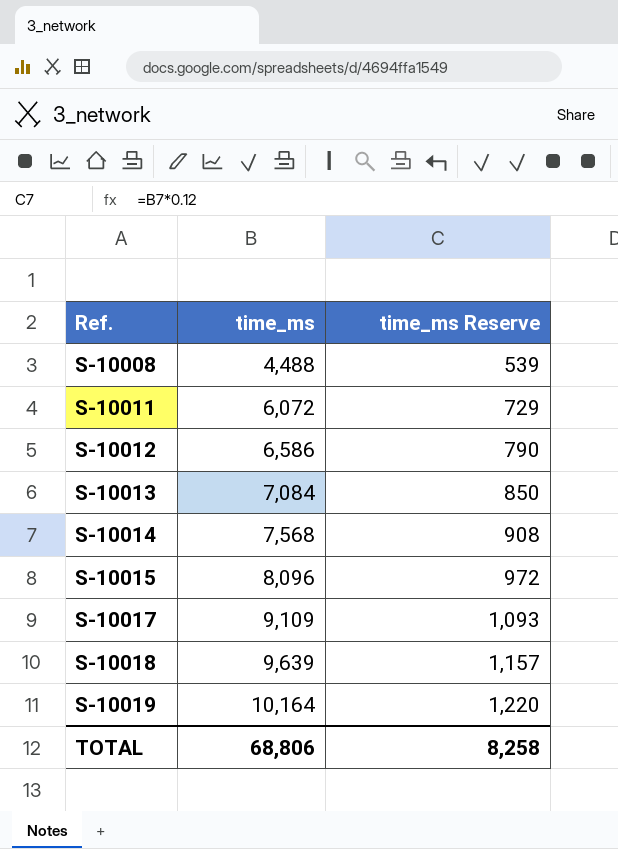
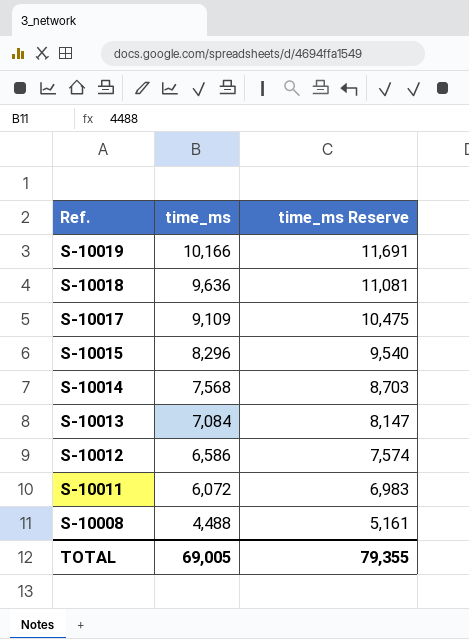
row order: Ref. ascending -> Ref. descending
column time_ms Reserve | formula: [time_ms] * 0.12 -> [time_ms] * 1.15
S-10019 | time_ms: 10,164 -> 10,166
S-10018 | time_ms: 9,639 -> 9,636
S-10015 | time_ms: 8,096 -> 8,296
TOTAL | time_ms: 68,806 -> 69,005
TOTAL | time_ms Reserve: 8,258 -> 79,355

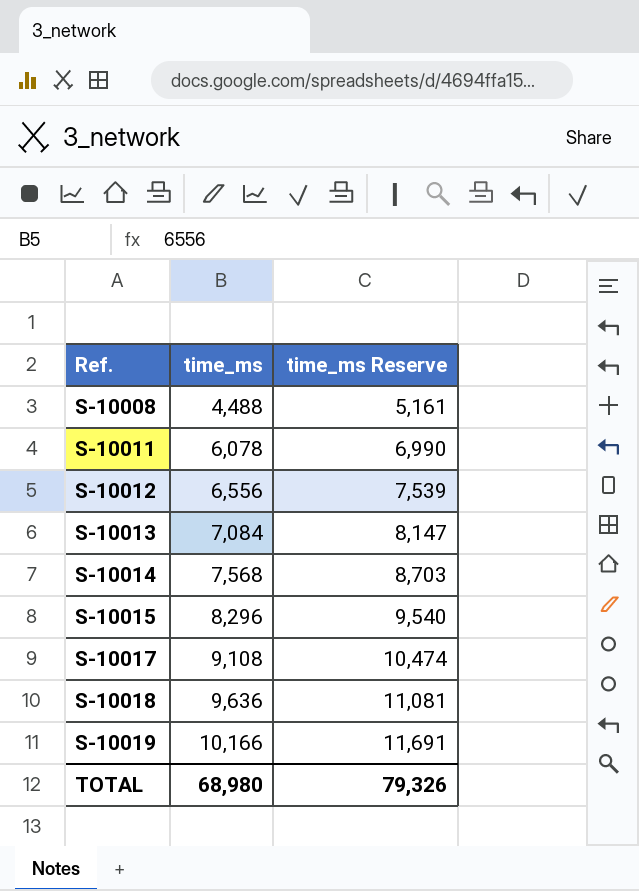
row order: Ref. descending -> Ref. ascending
S-10011 | time_ms: 6,072 -> 6,078
S-10011 | time_ms Reserve: 6,983 -> 6,990
S-10012 | time_ms: 6,586 -> 6,556
S-10012 | time_ms Reserve: 7,574 -> 7,539
S-10017 | time_ms: 9,109 -> 9,108
S-10017 | time_ms Reserve: 10,475 -> 10,474
TOTAL | time_ms: 69,005 -> 68,980
TOTAL | time_ms Reserve: 79,355 -> 79,326

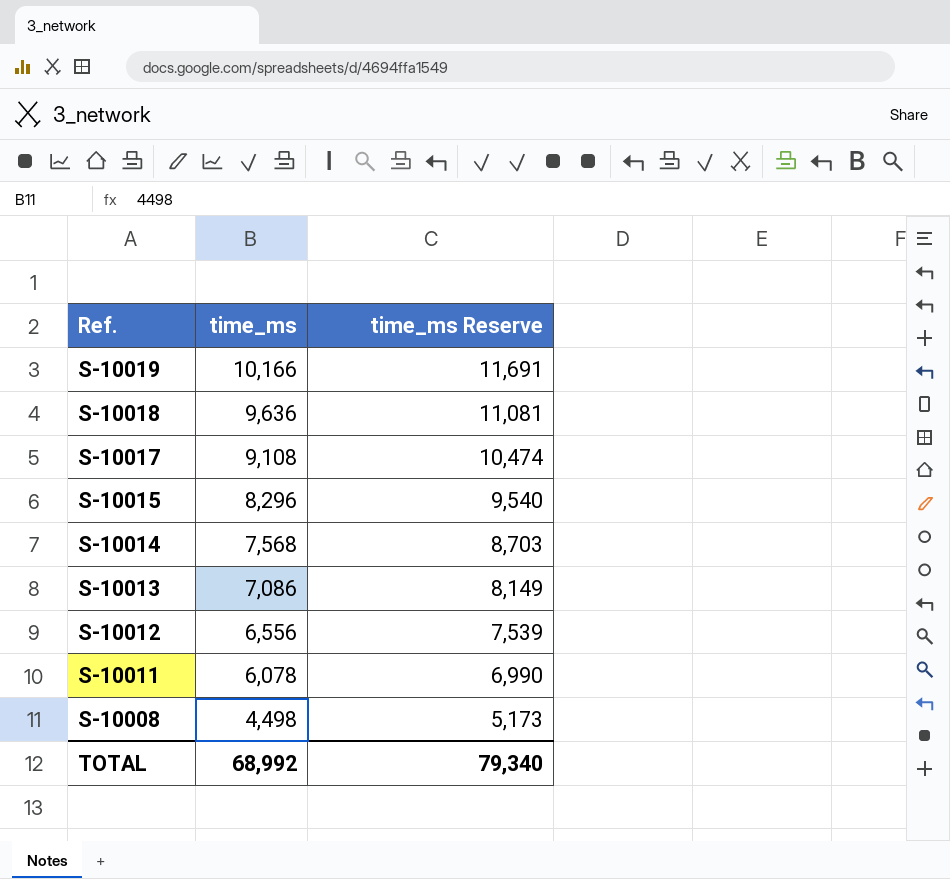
row order: Ref. ascending -> Ref. descending
S-10013 | time_ms: 7,084 -> 7,086
S-10013 | time_ms Reserve: 8,147 -> 8,149
S-10008 | time_ms: 4,488 -> 4,498
S-10008 | time_ms Reserve: 5,161 -> 5,173
TOTAL | time_ms: 68,980 -> 68,992
TOTAL | time_ms Reserve: 79,326 -> 79,340

